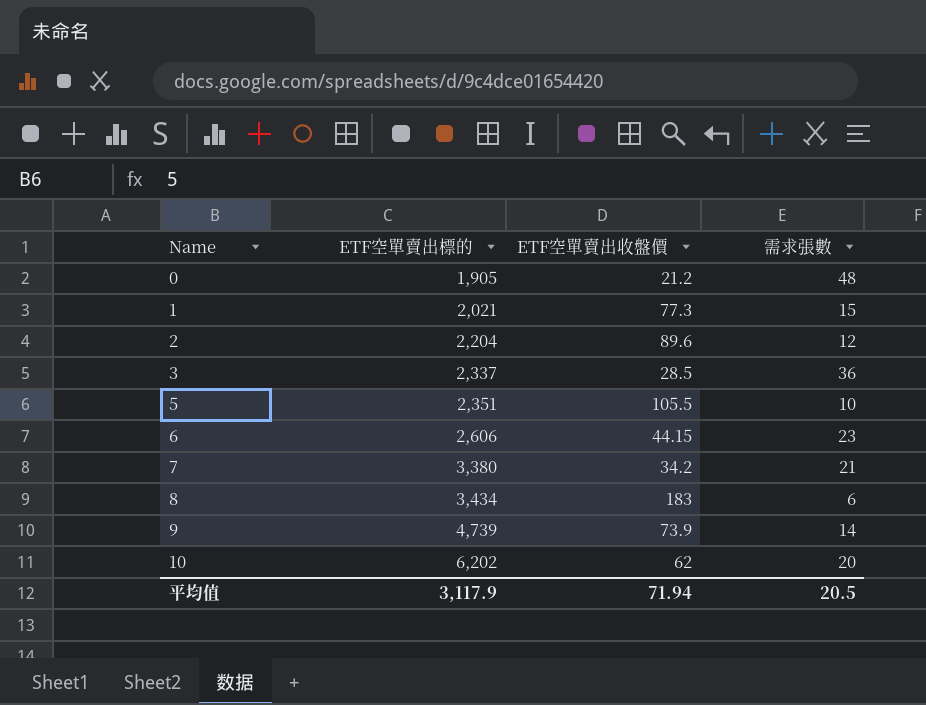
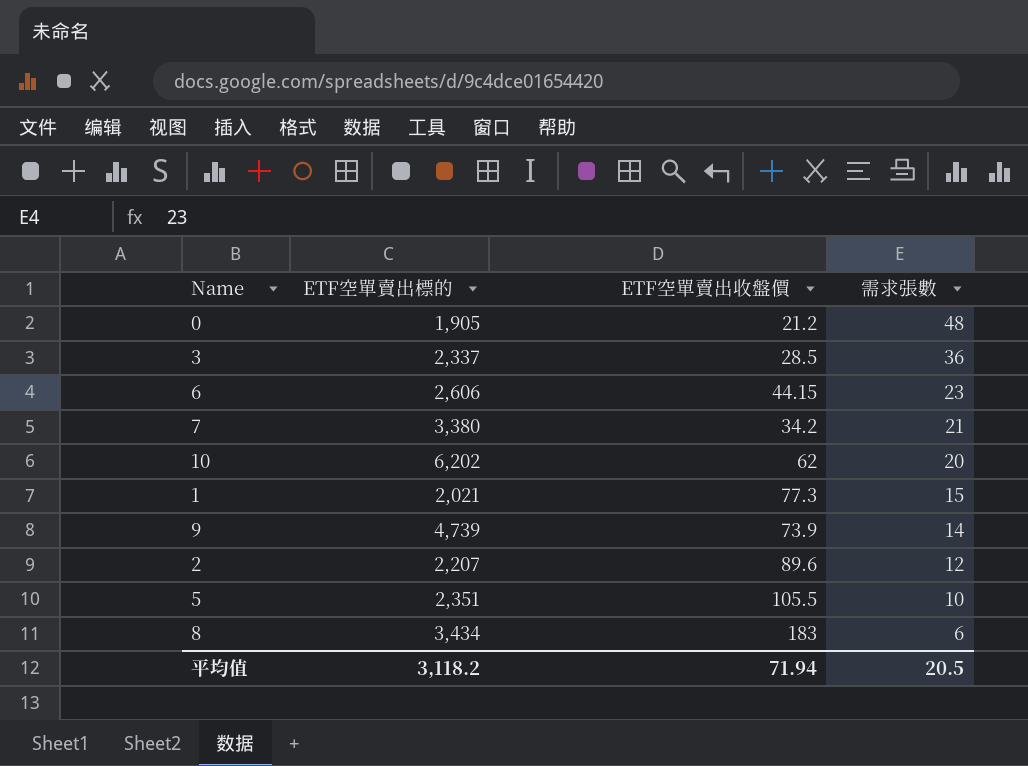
row order: Name ascending -> 需求張數 descending
2 | ETF空單賣出標的: 2,204 -> 2,207
平均值 | ETF空單賣出標的: 3,117.9 -> 3,118.2

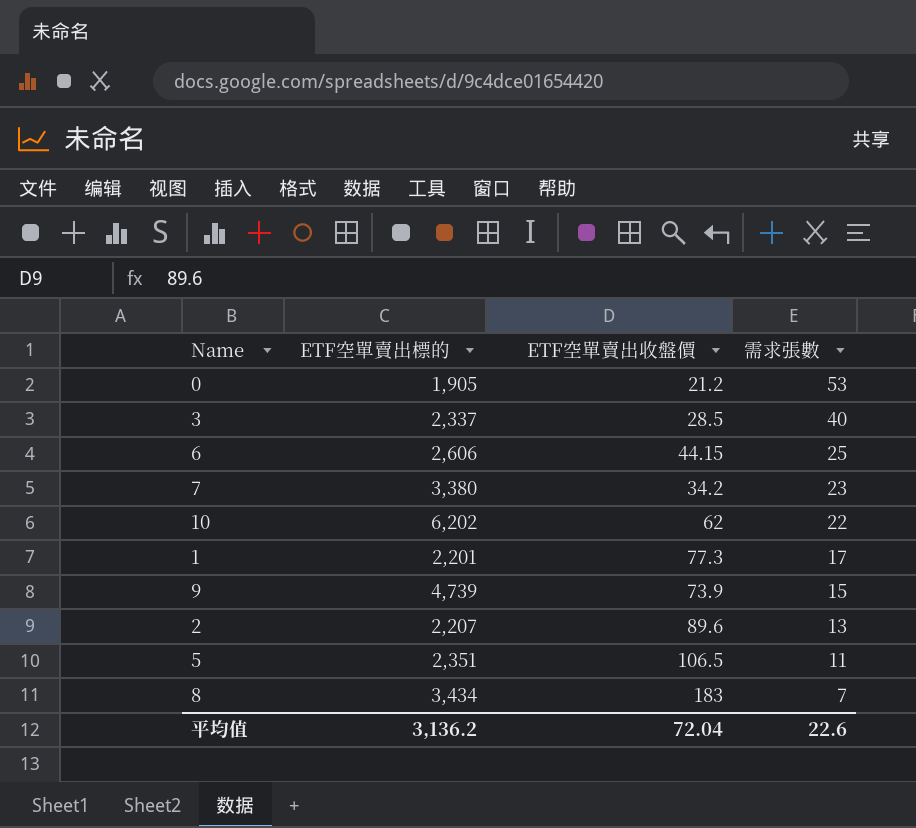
0 | 需求張數: 48 -> 53
3 | 需求張數: 36 -> 40
6 | 需求張數: 23 -> 25
7 | 需求張數: 21 -> 23
10 | 需求張數: 20 -> 22
1 | ETF空單賣出標的: 2,021 -> 2,201
1 | 需求張數: 15 -> 17
9 | 需求張數: 14 -> 15
2 | 需求張數: 12 -> 13
5 | ETF空單賣出收盤價: 105.5 -> 106.5
5 | 需求張數: 10 -> 11
8 | 需求張數: 6 -> 7
平均值 | ETF空單賣出標的: 3,118.2 -> 3,136.2
平均值 | ETF空單賣出收盤價: 71.94 -> 72.04
平均值 | 需求張數: 20.5 -> 22.6

